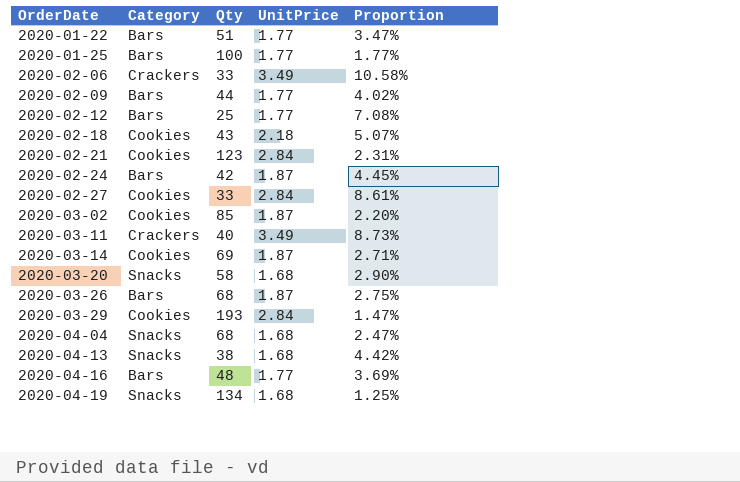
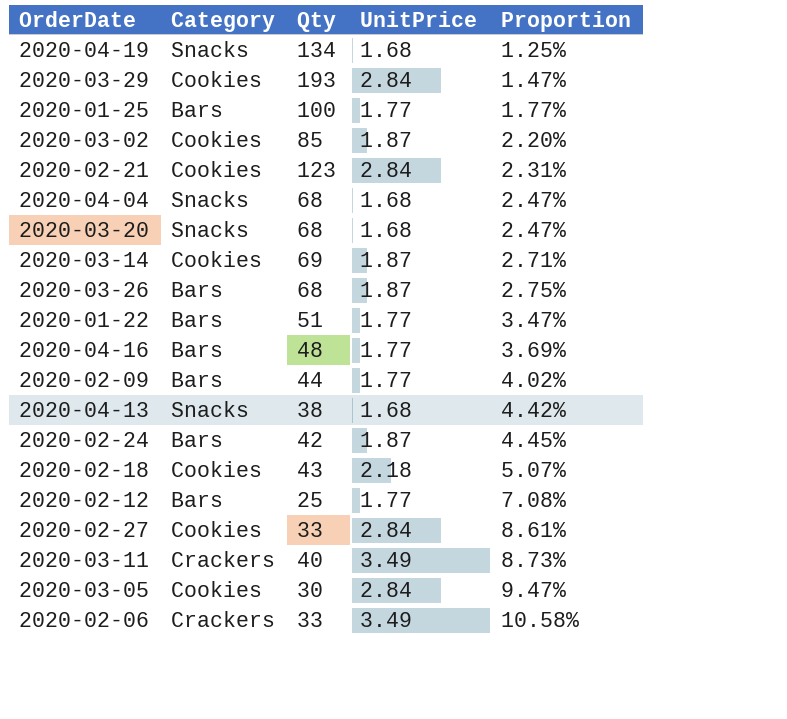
row order: OrderDate ascending -> Proportion ascending
2020-03-20 | Qty: 58 -> 68
2020-03-20 | Proportion: 2.90% -> 2.47%
row 2020-03-05: none -> Cookies | 30 | 2.84 | 9.47%

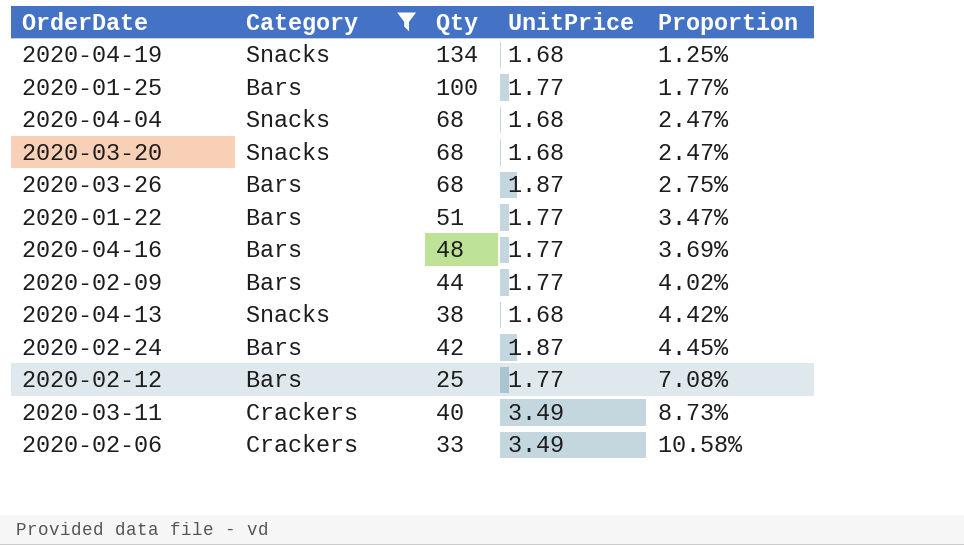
filter: none -> Category != Cookies

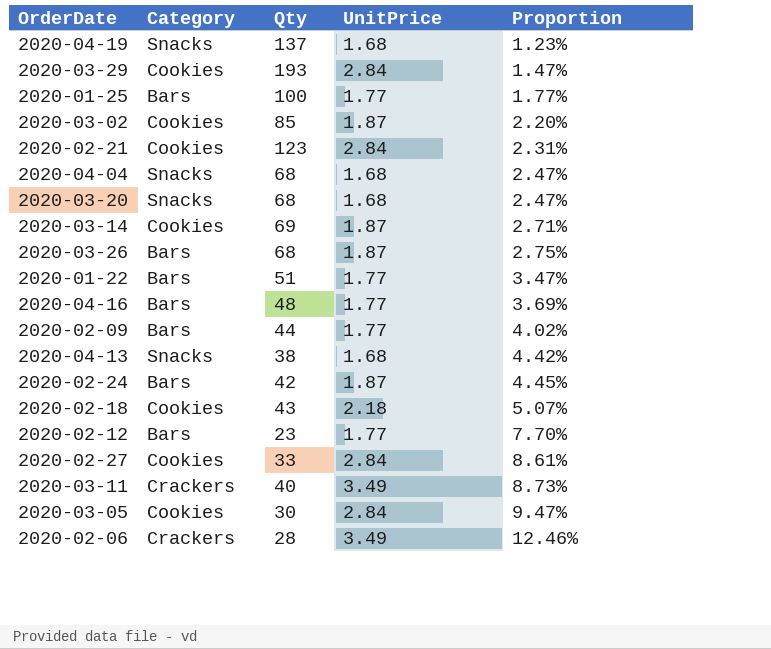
filter: Category != Cookies -> none
2020-04-19 | Qty: 134 -> 137
2020-04-19 | Proportion: 1.25% -> 1.23%
2020-02-12 | Qty: 25 -> 23
2020-02-12 | Proportion: 7.08% -> 7.70%
2020-02-06 | Qty: 33 -> 28
2020-02-06 | Proportion: 10.58% -> 12.46%

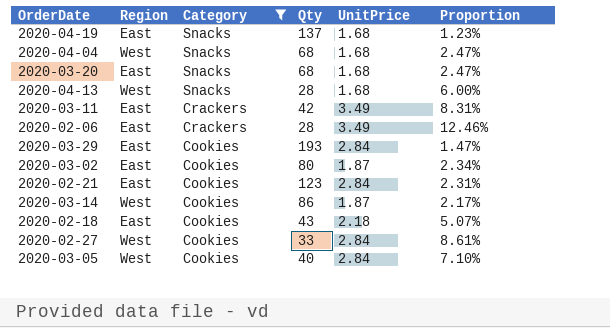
filter: none -> Category != Bars
row order: Proportion ascending -> Category descending
column Region | position: none -> 2
2020-04-13 | Qty: 38 -> 28
2020-04-13 | Proportion: 4.42% -> 6.00%
2020-03-11 | Qty: 40 -> 42
2020-03-11 | Proportion: 8.73% -> 8.31%
2020-03-02 | Qty: 85 -> 80
2020-03-02 | Proportion: 2.20% -> 2.34%
2020-03-14 | Qty: 69 -> 86
2020-03-14 | Proportion: 2.71% -> 2.17%
2020-03-05 | Qty: 30 -> 40
2020-03-05 | Proportion: 9.47% -> 7.10%

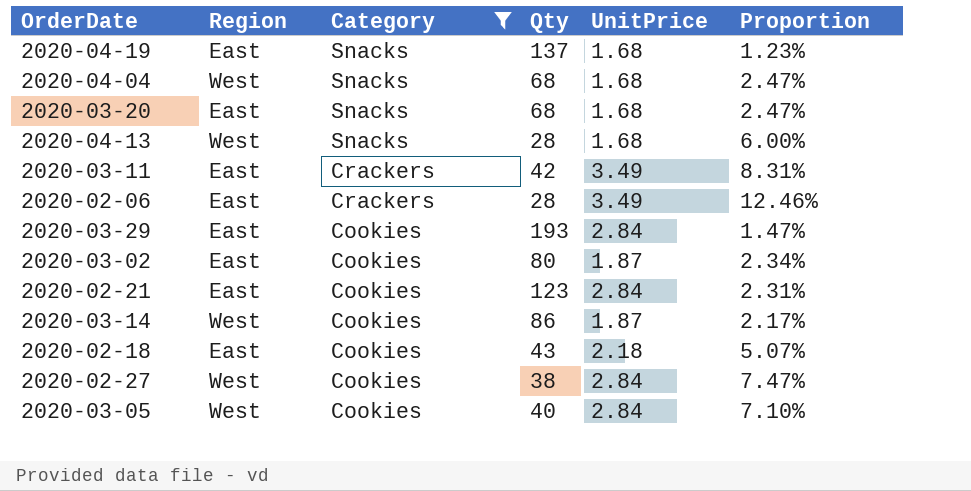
2020-02-27 | Qty: 33 -> 38
2020-02-27 | Proportion: 8.61% -> 7.47%

